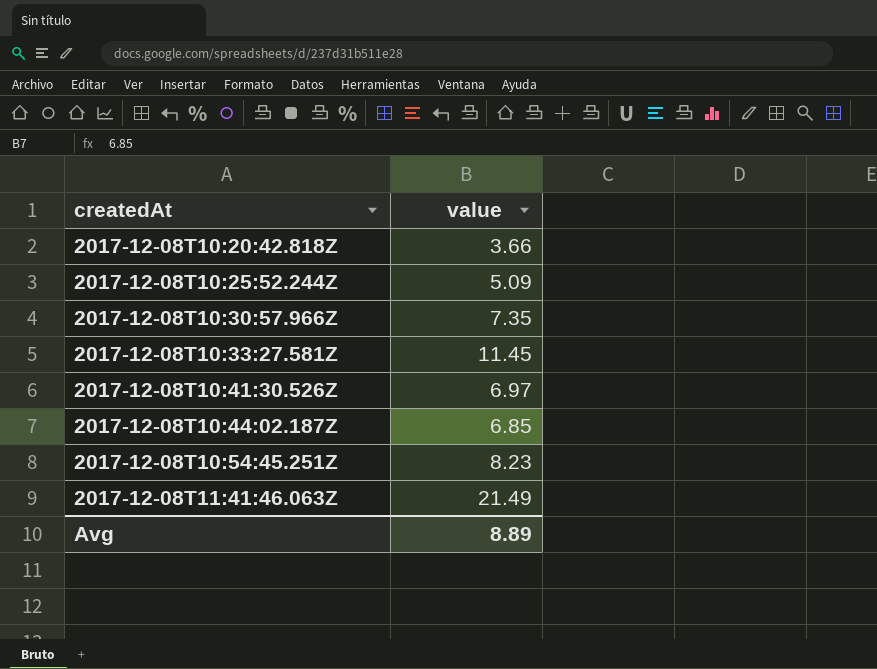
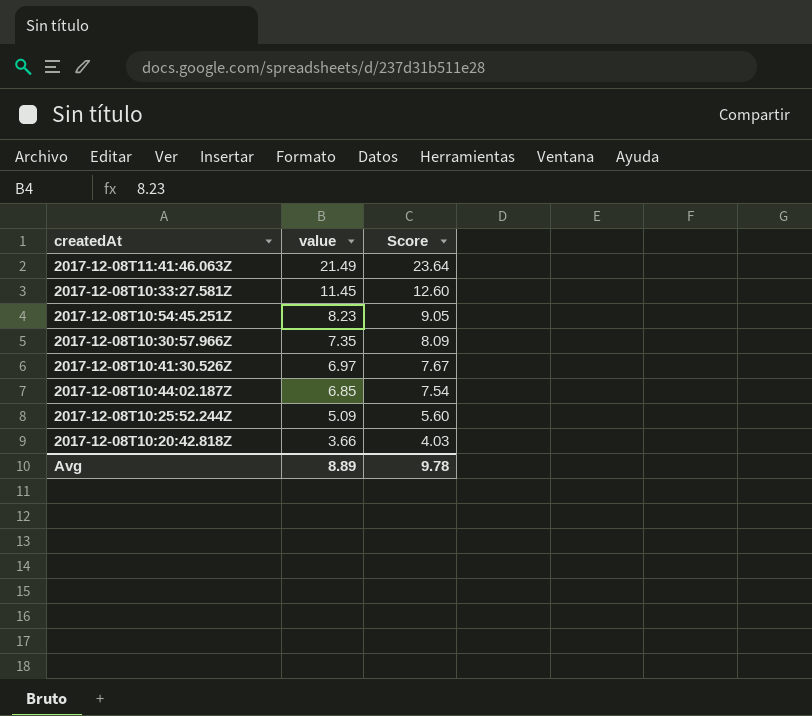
row order: createdAt ascending -> value descending
column Score | formula: none -> [value] * 1.1

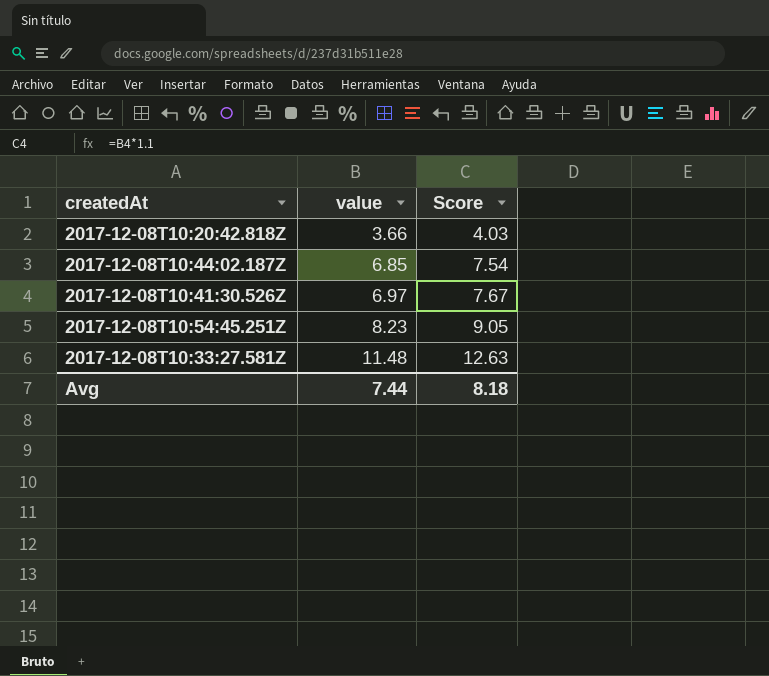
row order: value descending -> value ascending
row 2017-12-08T11:41:46.063Z: 21.49 | 23.64 -> none
row 2017-12-08T10:30:57.966Z: 7.35 | 8.09 -> none
row 2017-12-08T10:25:52.244Z: 5.09 | 5.60 -> none
2017-12-08T10:33:27.581Z | value: 11.45 -> 11.48
2017-12-08T10:33:27.581Z | Score: 12.60 -> 12.63
Avg | value: 8.89 -> 7.44
Avg | Score: 9.78 -> 8.18

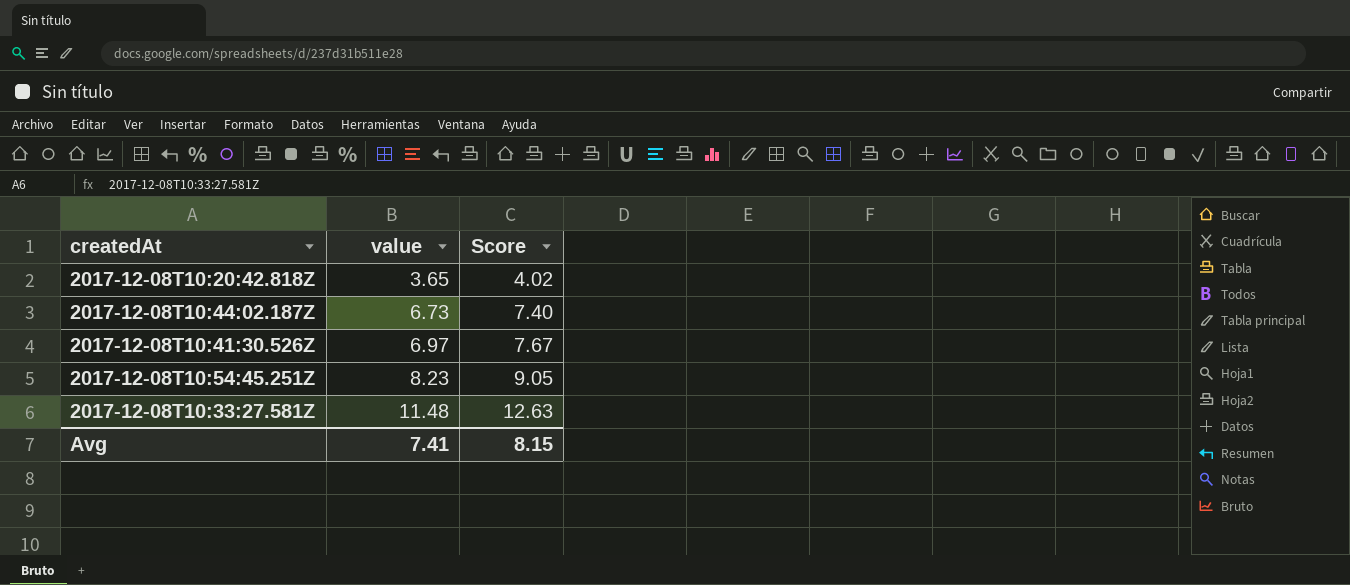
2017-12-08T10:20:42.818Z | value: 3.66 -> 3.65
2017-12-08T10:20:42.818Z | Score: 4.03 -> 4.02
2017-12-08T10:44:02.187Z | value: 6.85 -> 6.73
2017-12-08T10:44:02.187Z | Score: 7.54 -> 7.40
Avg | value: 7.44 -> 7.41
Avg | Score: 8.18 -> 8.15

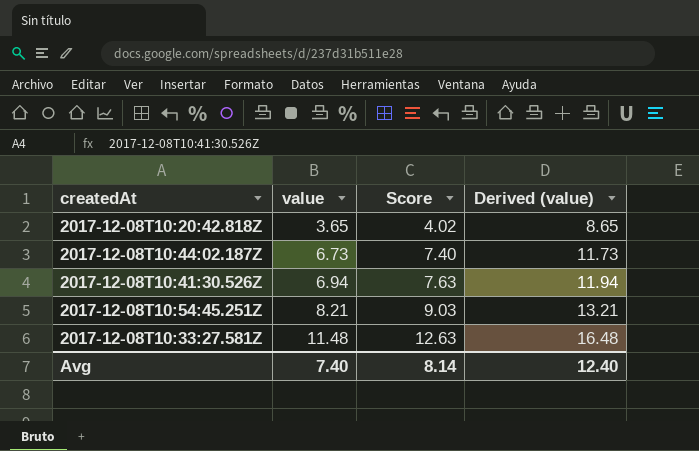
column Derived (value) | formula: none -> [value] + 5
2017-12-08T10:41:30.526Z | value: 6.97 -> 6.94
2017-12-08T10:41:30.526Z | Score: 7.67 -> 7.63
2017-12-08T10:54:45.251Z | value: 8.23 -> 8.21
2017-12-08T10:54:45.251Z | Score: 9.05 -> 9.03
Avg | value: 7.41 -> 7.40
Avg | Score: 8.15 -> 8.14

